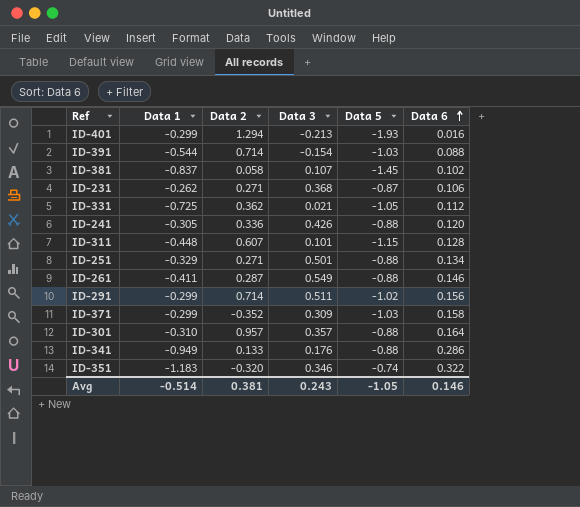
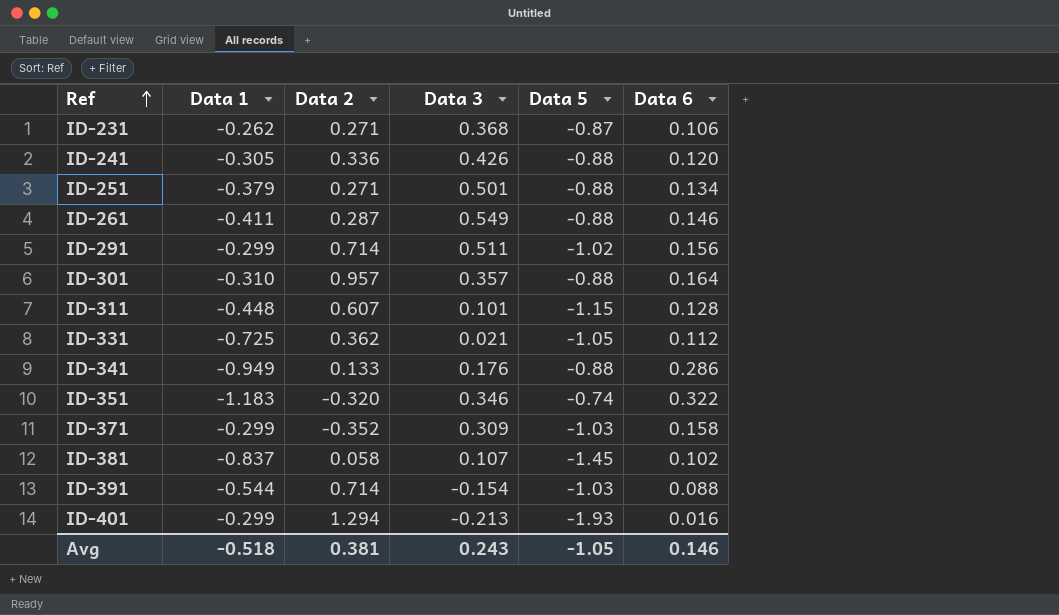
row order: Data 6 ascending -> Ref ascending
ID-251 | Data 1: -0.329 -> -0.379
Avg | Data 1: -0.514 -> -0.518

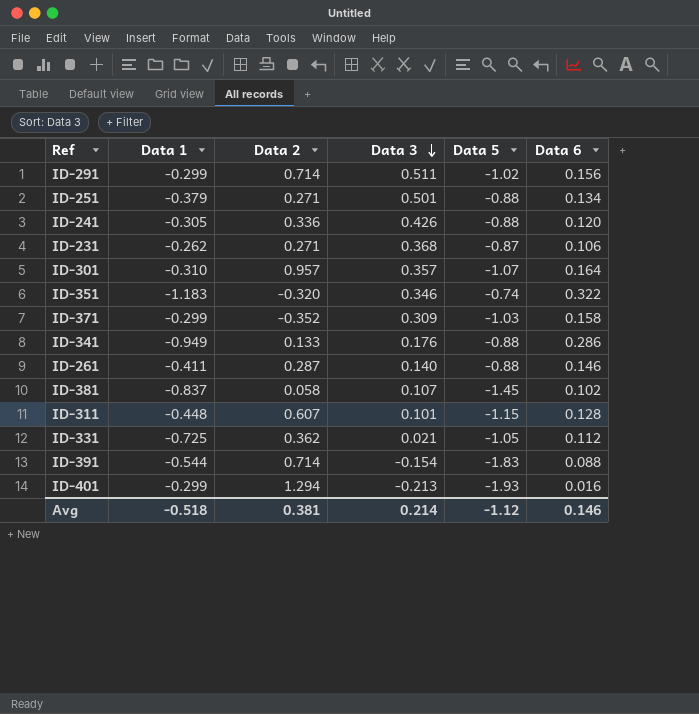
row order: Ref ascending -> Data 3 descending
ID-301 | Data 5: -0.88 -> -1.07
ID-261 | Data 3: 0.549 -> 0.140
ID-391 | Data 5: -1.03 -> -1.83
Avg | Data 3: 0.243 -> 0.214
Avg | Data 5: -1.05 -> -1.12

